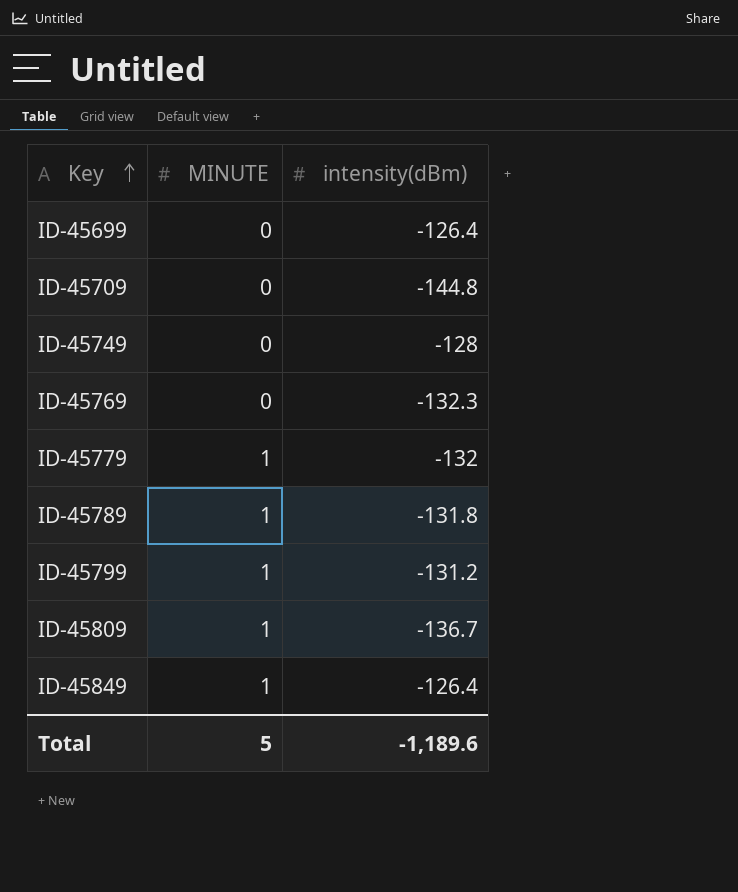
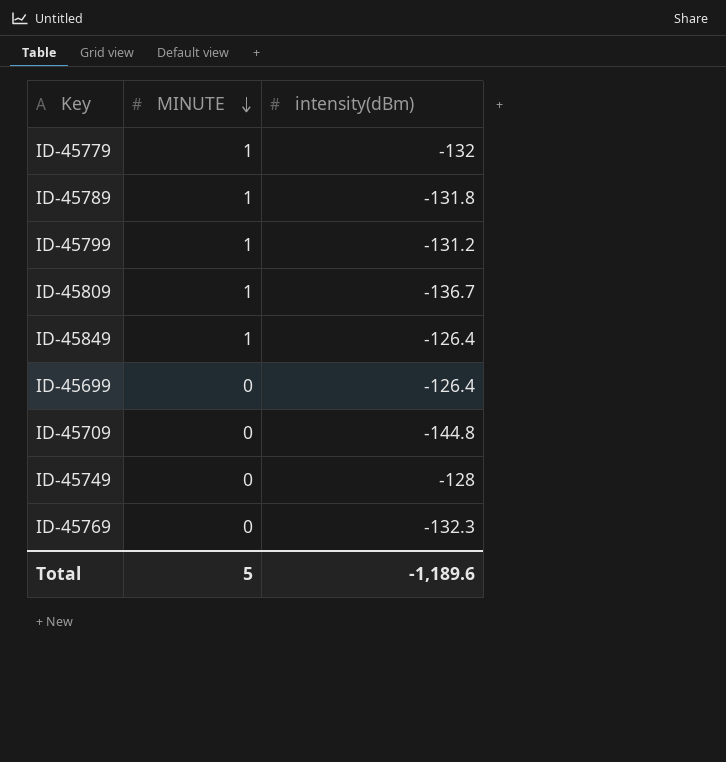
row order: Key ascending -> MINUTE descending

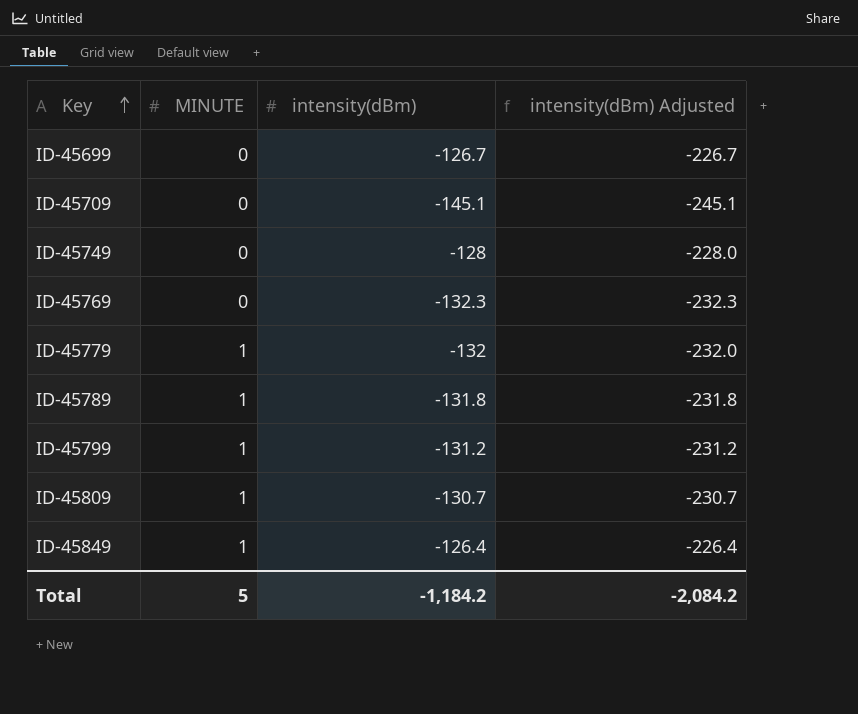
row order: MINUTE descending -> Key ascending
column intensity(dBm) Adjusted | formula: none -> [intensity(dBm)] - 100
ID-45699 | intensity(dBm): -126.4 -> -126.7
ID-45709 | intensity(dBm): -144.8 -> -145.1
ID-45809 | intensity(dBm): -136.7 -> -130.7
Total | intensity(dBm): -1,189.6 -> -1,184.2

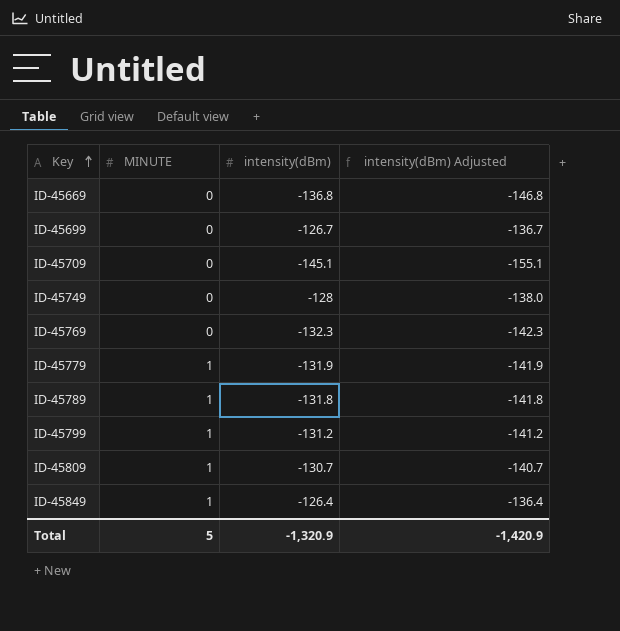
column intensity(dBm) Adjusted | formula: [intensity(dBm)] - 100 -> [intensity(dBm)] - 10
row ID-45669: none -> 0 | -136.8 | -146.8
ID-45779 | intensity(dBm): -132 -> -131.9
Total | intensity(dBm): -1,184.2 -> -1,320.9
Total | intensity(dBm) Adjusted: -2,084.2 -> -1,420.9

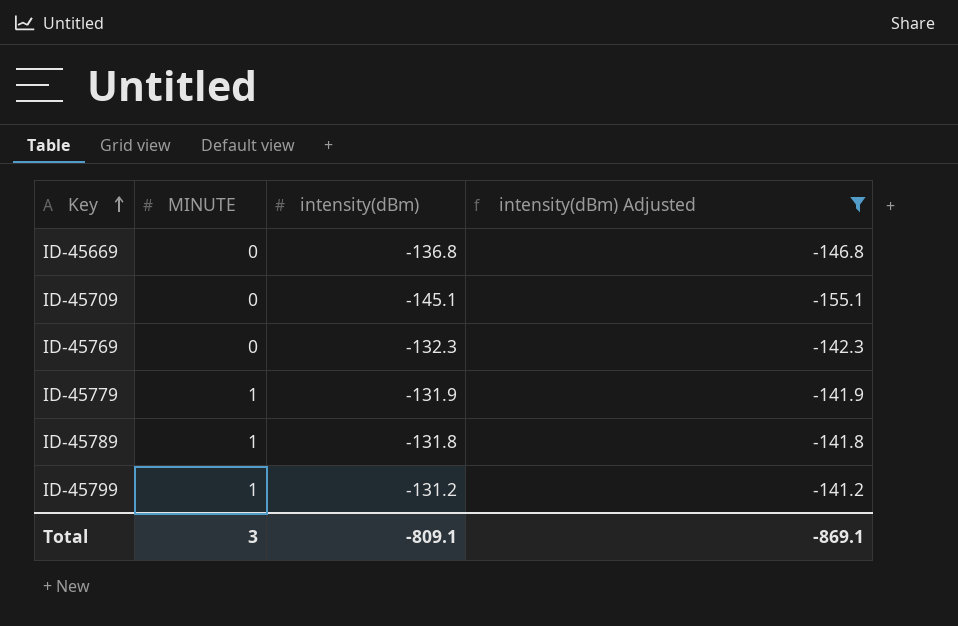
filter: none -> intensity(dBm) Adjusted <= -141.2
Total | MINUTE: 5 -> 3
Total | intensity(dBm): -1,320.9 -> -809.1
Total | intensity(dBm) Adjusted: -1,420.9 -> -869.1

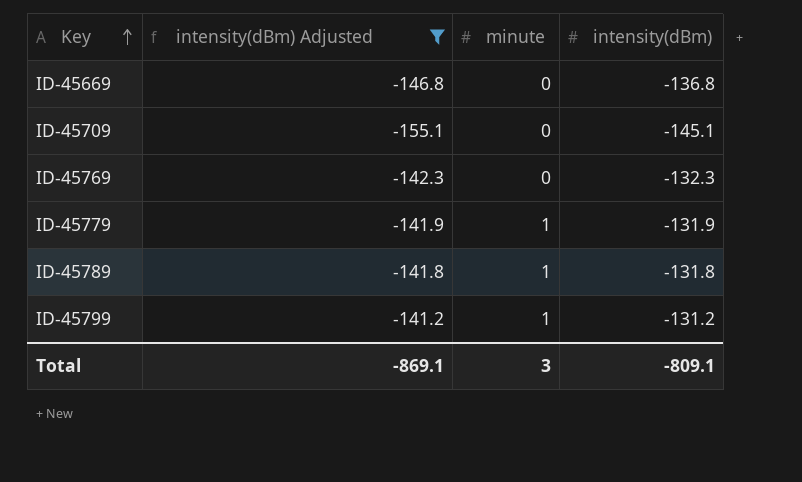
column intensity(dBm) Adjusted | position: 4 -> 2
column name: MINUTE -> minute

